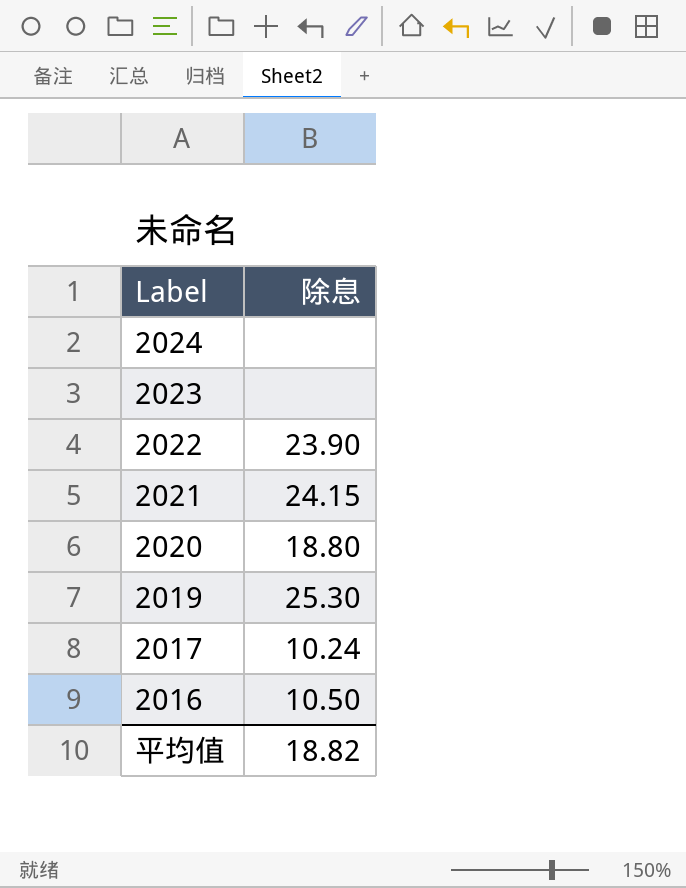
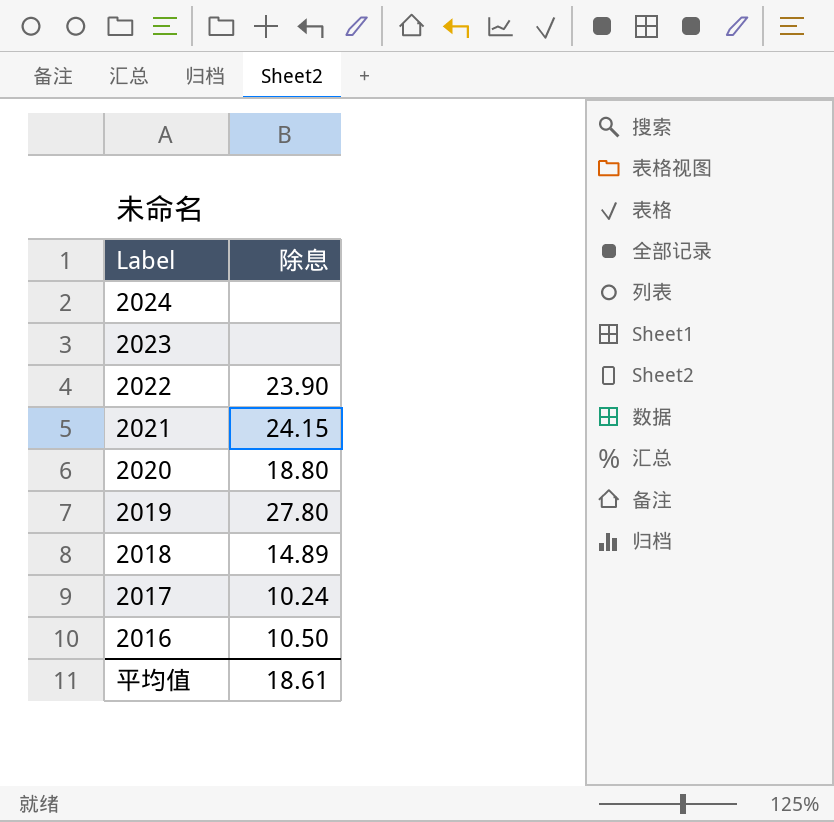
2019 | 除息: 25.30 -> 27.80
row 2018: none -> 14.89
平均值 | 除息: 18.82 -> 18.61

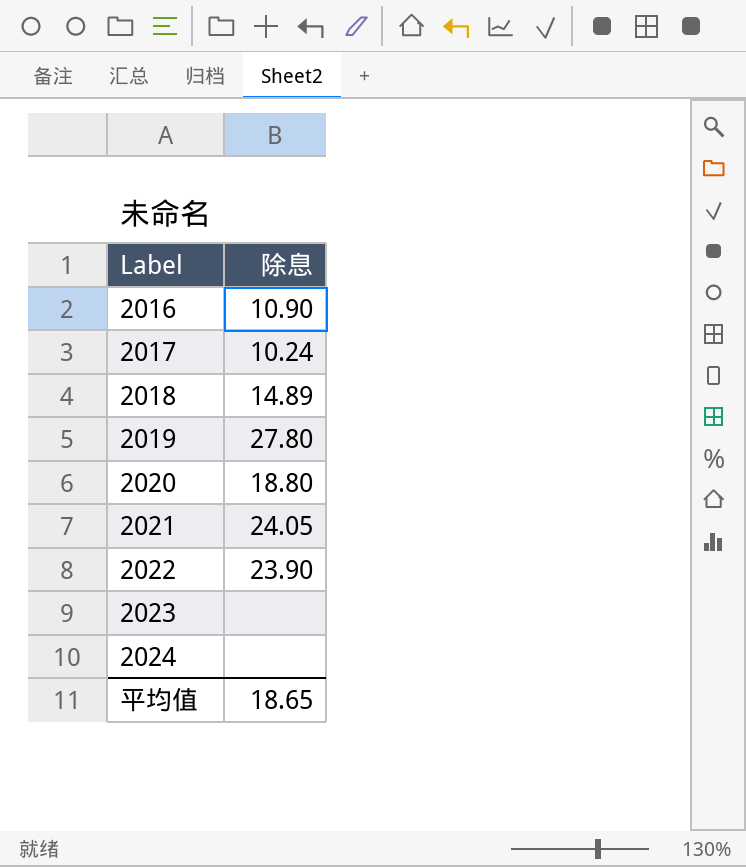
row order: Label descending -> Label ascending
2016 | 除息: 10.50 -> 10.90
2021 | 除息: 24.15 -> 24.05
平均值 | 除息: 18.61 -> 18.65

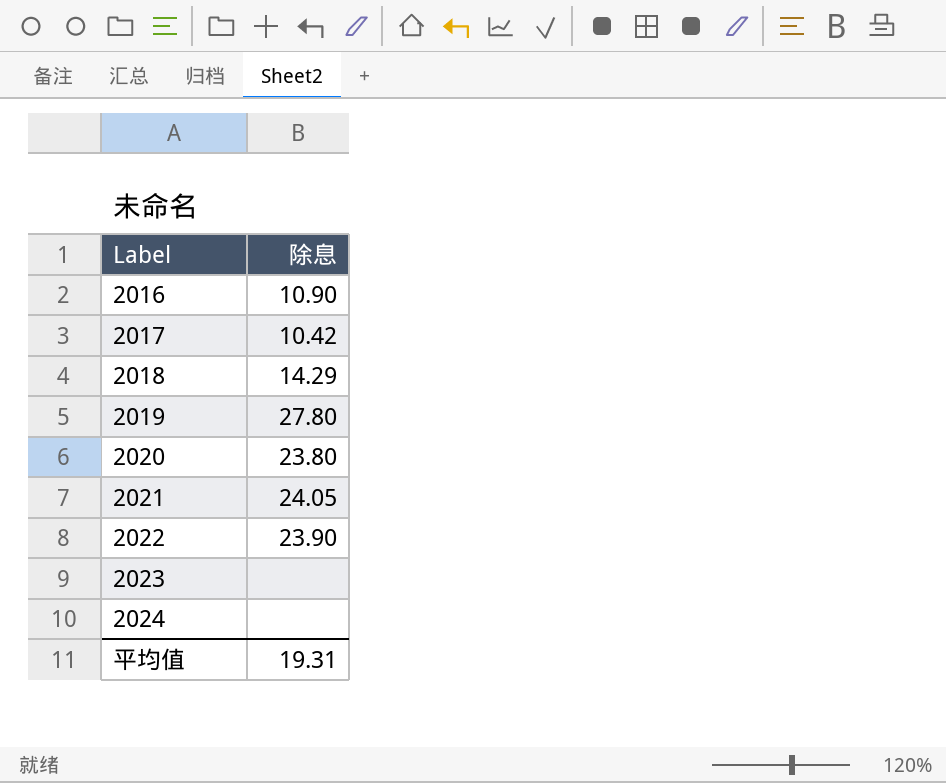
2017 | 除息: 10.24 -> 10.42
2018 | 除息: 14.89 -> 14.29
2020 | 除息: 18.80 -> 23.80
平均值 | 除息: 18.65 -> 19.31

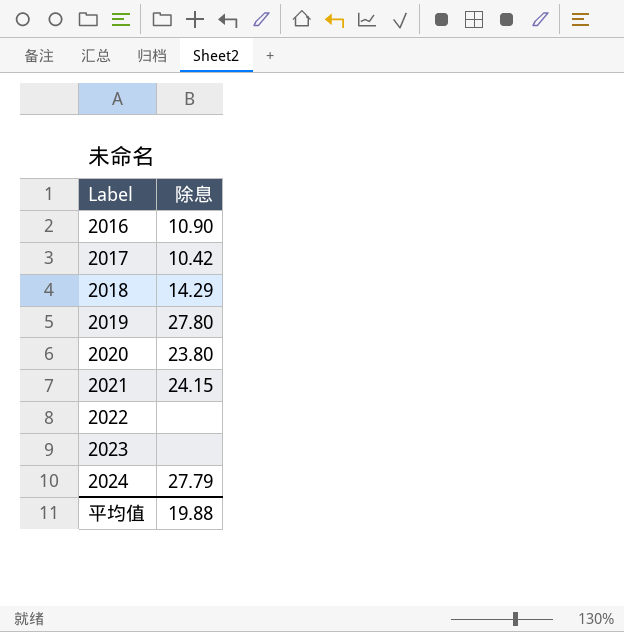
2021 | 除息: 24.05 -> 24.15
2022 | 除息: 23.90 -> none
2024 | 除息: none -> 27.79
平均值 | 除息: 19.31 -> 19.88

